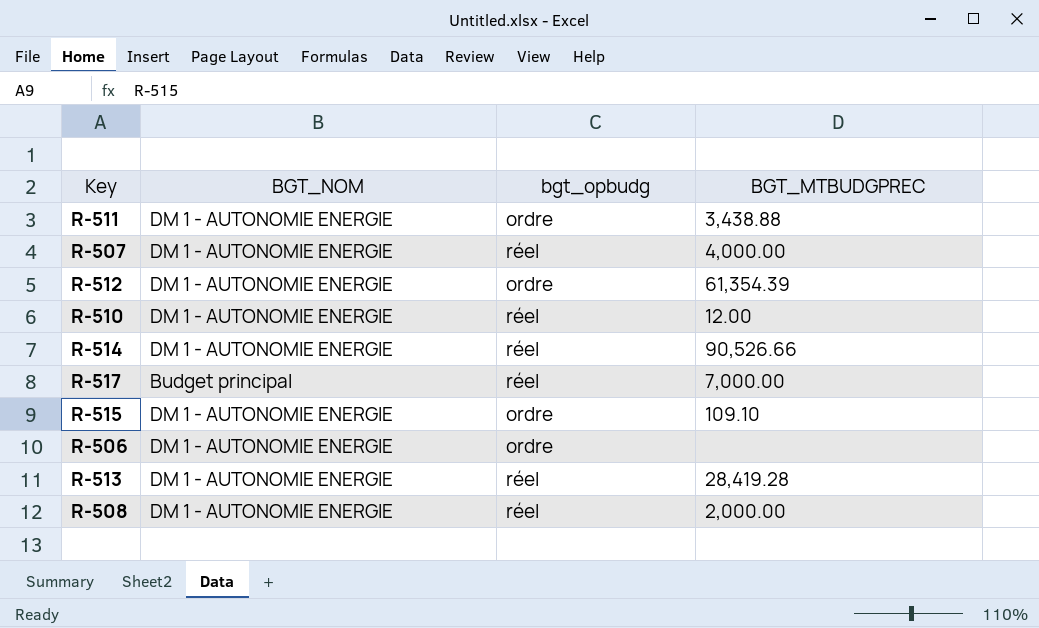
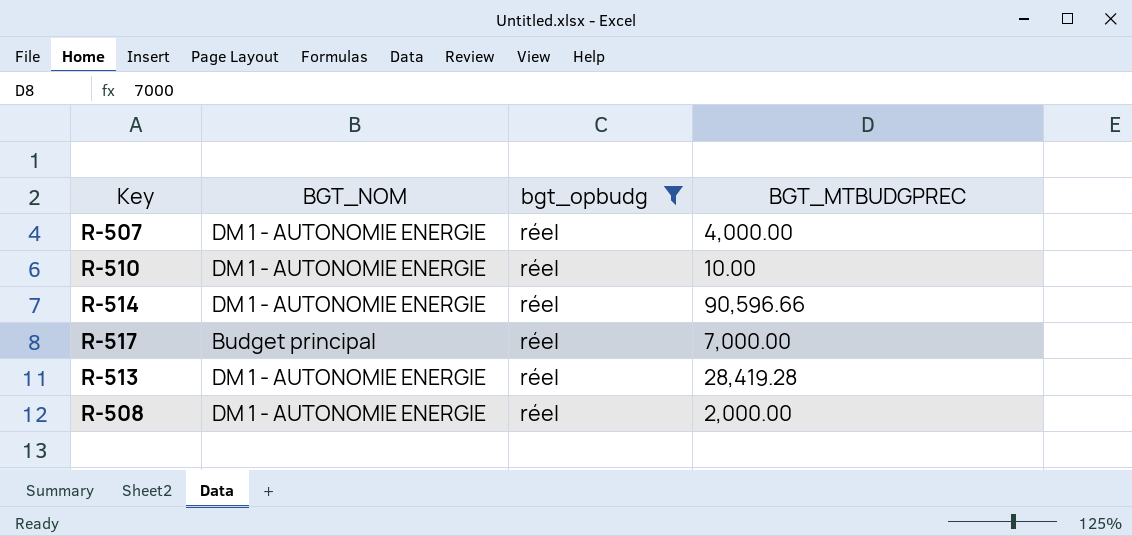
filter: none -> bgt_opbudg = réel
R-510 | BGT_MTBUDGPREC: 12.00 -> 10.00
R-514 | BGT_MTBUDGPREC: 90,526.66 -> 90,596.66

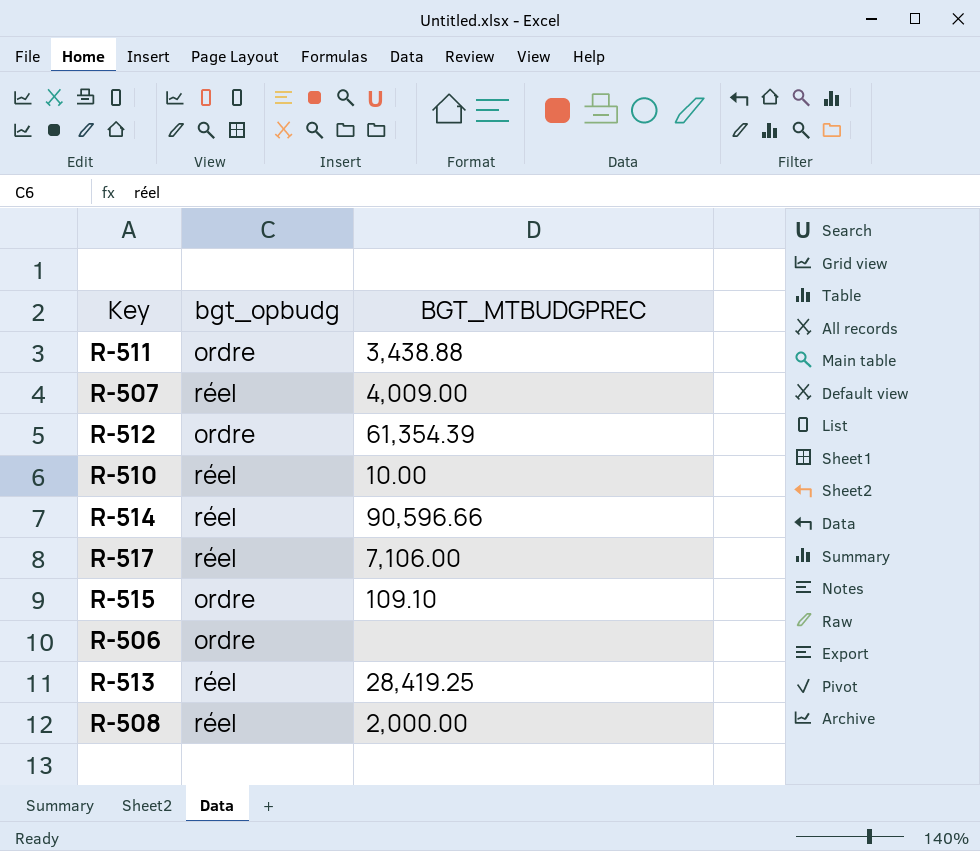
filter: bgt_opbudg = réel -> none
column BGT_NOM | position: 2 -> none
R-507 | BGT_MTBUDGPREC: 4,000.00 -> 4,009.00
R-517 | BGT_MTBUDGPREC: 7,000.00 -> 7,106.00
R-513 | BGT_MTBUDGPREC: 28,419.28 -> 28,419.25

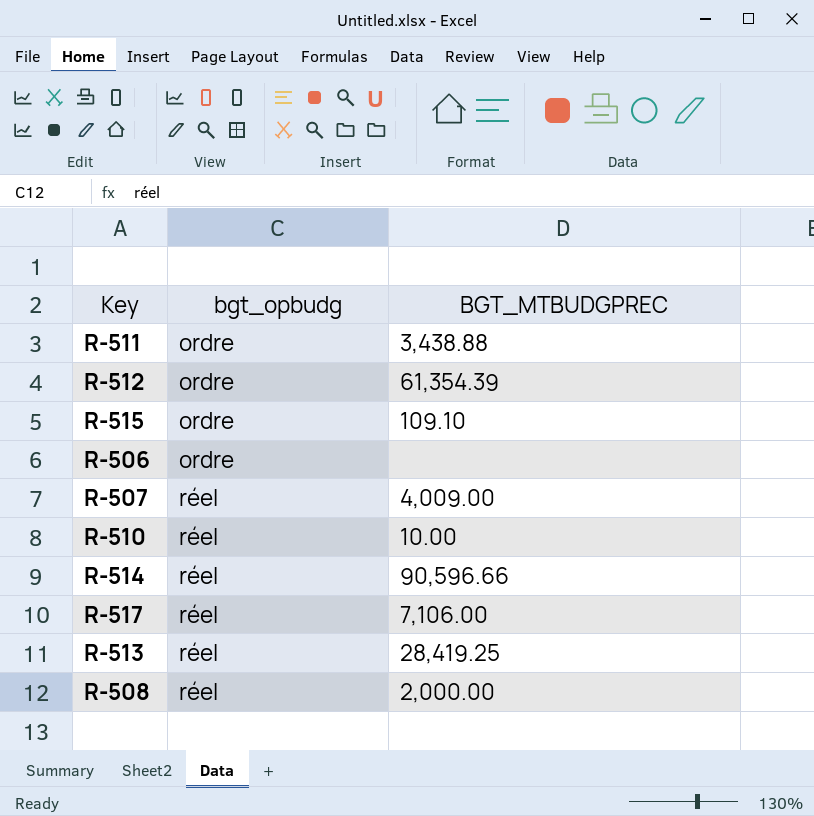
row order: none -> bgt_opbudg ascending

